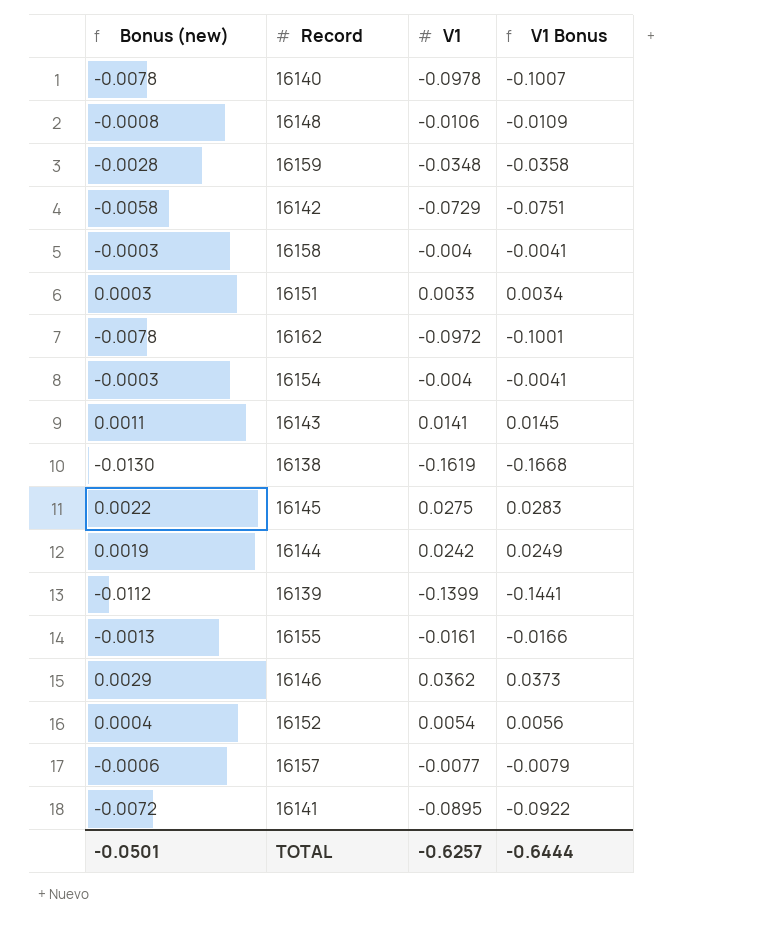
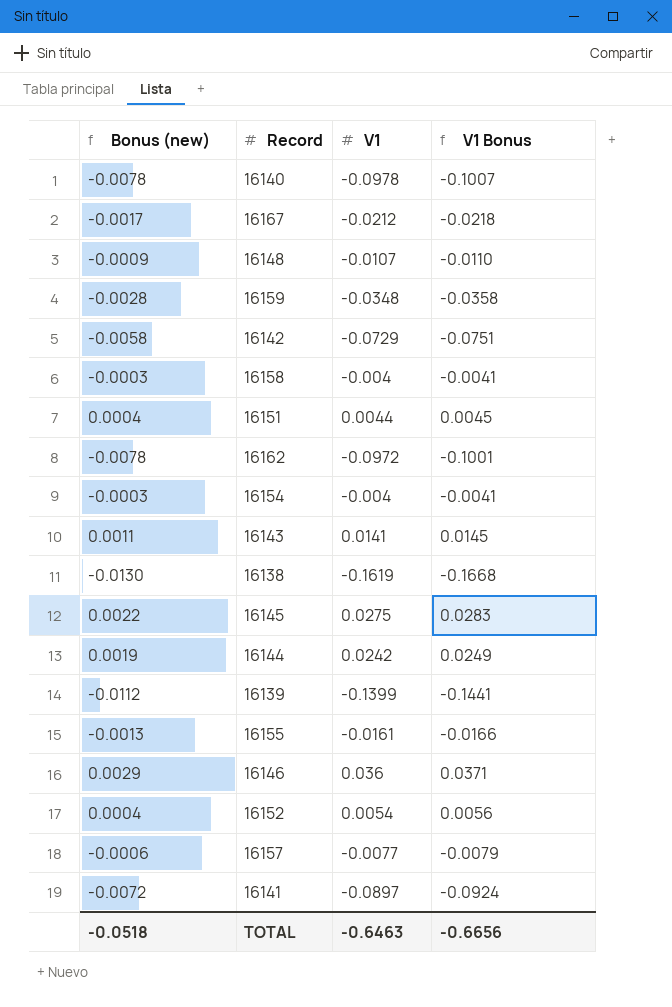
row 16167: none -> -0.0017 | -0.0212 | -0.0218
16148 | Bonus (new): -0.0008 -> -0.0009
16148 | V1: -0.0106 -> -0.0107
16148 | V1 Bonus: -0.0109 -> -0.0110
16151 | Bonus (new): 0.0003 -> 0.0004
16151 | V1: 0.0033 -> 0.0044
16151 | V1 Bonus: 0.0034 -> 0.0045
16146 | V1: 0.0362 -> 0.036
16146 | V1 Bonus: 0.0373 -> 0.0371
16141 | V1: -0.0895 -> -0.0897
16141 | V1 Bonus: -0.0922 -> -0.0924
TOTAL | Bonus (new): -0.0501 -> -0.0518
TOTAL | V1: -0.6257 -> -0.6463
TOTAL | V1 Bonus: -0.6444 -> -0.6656

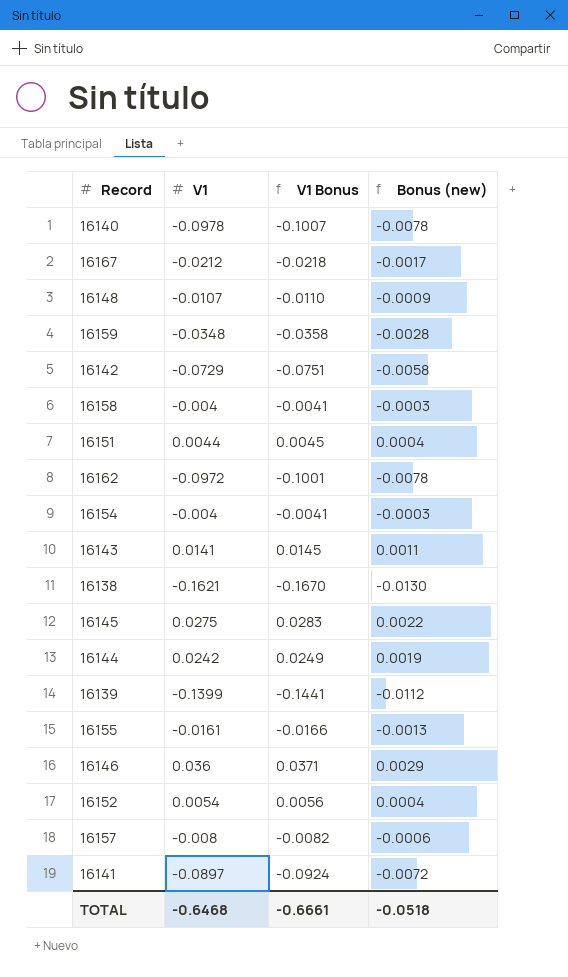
column Bonus (new) | position: 1 -> 4
16138 | V1: -0.1619 -> -0.1621
16138 | V1 Bonus: -0.1668 -> -0.1670
16157 | V1: -0.0077 -> -0.008
16157 | V1 Bonus: -0.0079 -> -0.0082
TOTAL | V1: -0.6463 -> -0.6468
TOTAL | V1 Bonus: -0.6656 -> -0.6661

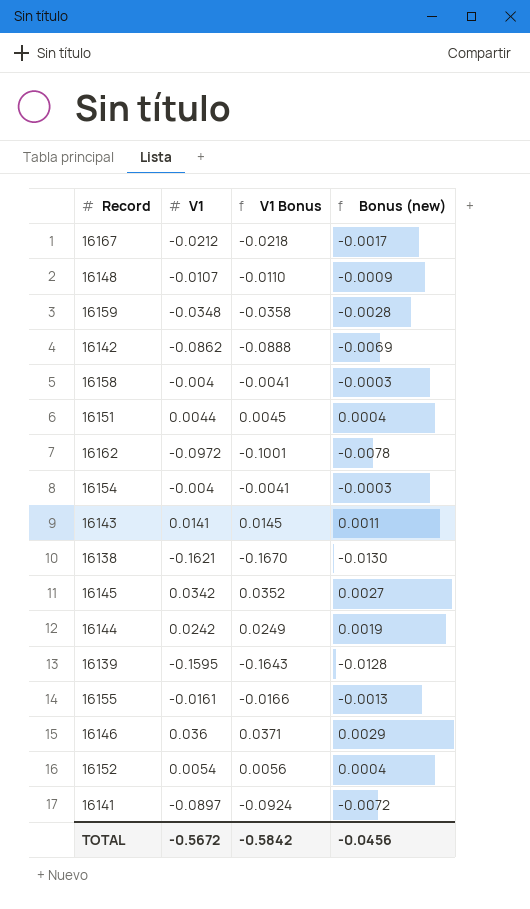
row 16140: -0.0978 | -0.1007 | -0.0078 -> none
row 16157: -0.008 | -0.0082 | -0.0006 -> none
16142 | V1: -0.0729 -> -0.0862
16142 | V1 Bonus: -0.0751 -> -0.0888
16142 | Bonus (new): -0.0058 -> -0.0069
16145 | V1: 0.0275 -> 0.0342
16145 | V1 Bonus: 0.0283 -> 0.0352
16145 | Bonus (new): 0.0022 -> 0.0027
16139 | V1: -0.1399 -> -0.1595
16139 | V1 Bonus: -0.1441 -> -0.1643
16139 | Bonus (new): -0.0112 -> -0.0128
TOTAL | V1: -0.6468 -> -0.5672
TOTAL | V1 Bonus: -0.6661 -> -0.5842
TOTAL | Bonus (new): -0.0518 -> -0.0456

